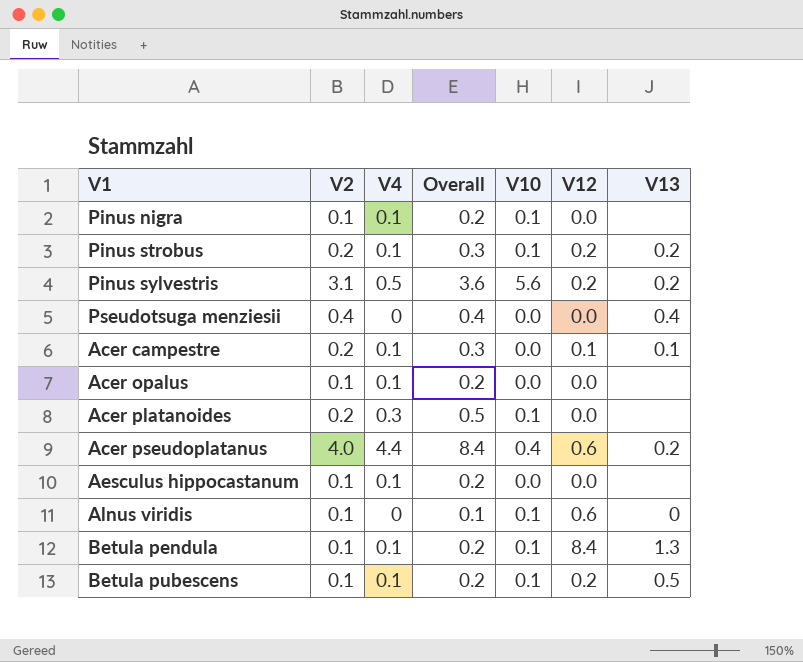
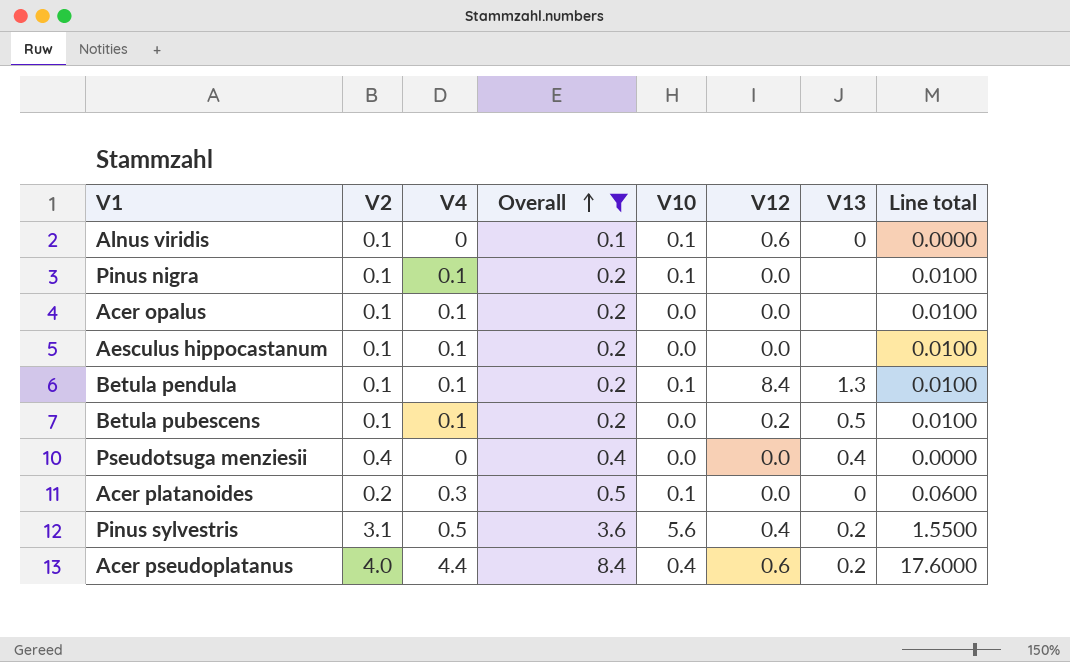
filter: none -> Overall != 0.3
row order: none -> Overall ascending
column Line total | formula: none -> [V2] * [V4]
Betula pubescens | V10: 0.1 -> 0.0
Acer platanoides | V13: none -> 0
Pinus sylvestris | V12: 0.2 -> 0.4

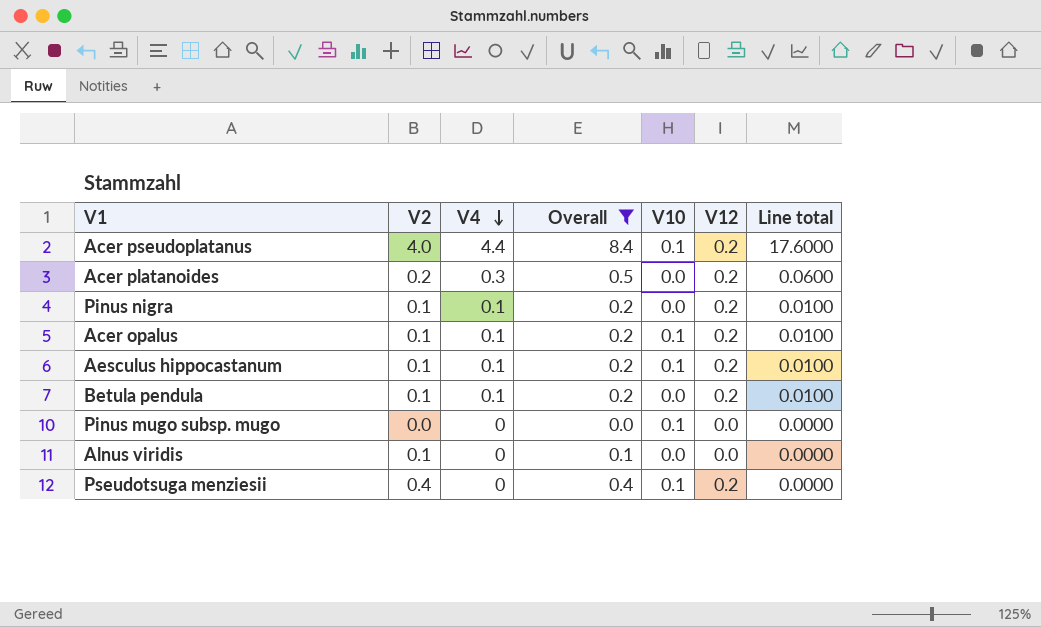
row order: Overall ascending -> V4 descending
column V13 | position: 7 -> none
row Betula pubescens: 0.1 | 0.1 | 0.2 | 0.0 | 0.2 | 0.5 | 0.0100 -> none
row Pinus sylvestris: 3.1 | 0.5 | 3.6 | 5.6 | 0.4 | 0.2 | 1.5500 -> none
Acer pseudoplatanus | V10: 0.4 -> 0.1
Acer pseudoplatanus | V12: 0.6 -> 0.2
Acer platanoides | V10: 0.1 -> 0.0
Acer platanoides | V12: 0.0 -> 0.2
Pinus nigra | V10: 0.1 -> 0.0
Pinus nigra | V12: 0.0 -> 0.2
Acer opalus | V10: 0.0 -> 0.1
Acer opalus | V12: 0.0 -> 0.2
Aesculus hippocastanum | V10: 0.0 -> 0.1
Aesculus hippocastanum | V12: 0.0 -> 0.2
Betula pendula | V10: 0.1 -> 0.0
Betula pendula | V12: 8.4 -> 0.2
row Pinus mugo subsp. mugo: none -> 0.0 | 0 | 0.0 | 0.1 | 0.0 | 0.0000
Alnus viridis | V10: 0.1 -> 0.0
Alnus viridis | V12: 0.6 -> 0.0
Pseudotsuga menziesii | V10: 0.0 -> 0.1
Pseudotsuga menziesii | V12: 0.0 -> 0.2

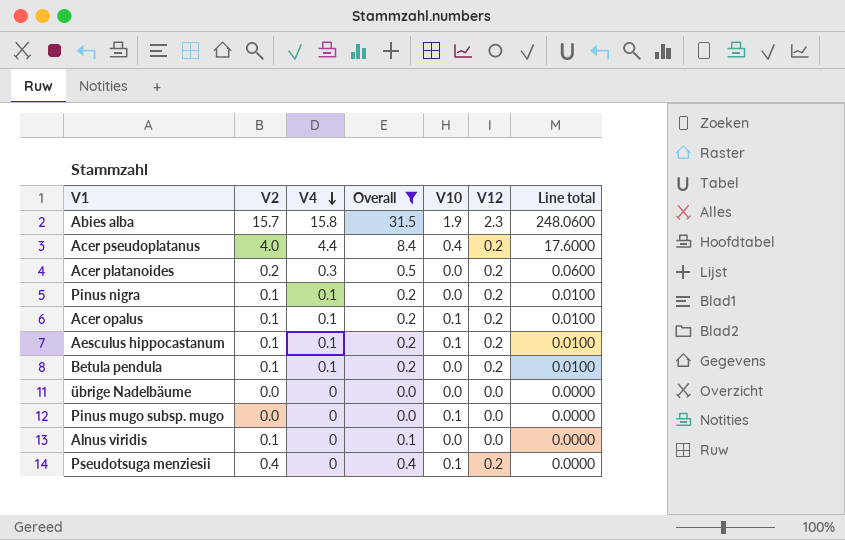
row Abies alba: none -> 15.7 | 15.8 | 31.5 | 1.9 | 2.3 | 248.0600
Acer pseudoplatanus | V10: 0.1 -> 0.4
row übrige Nadelbäume: none -> 0.0 | 0 | 0.0 | 0.0 | 0.0 | 0.0000

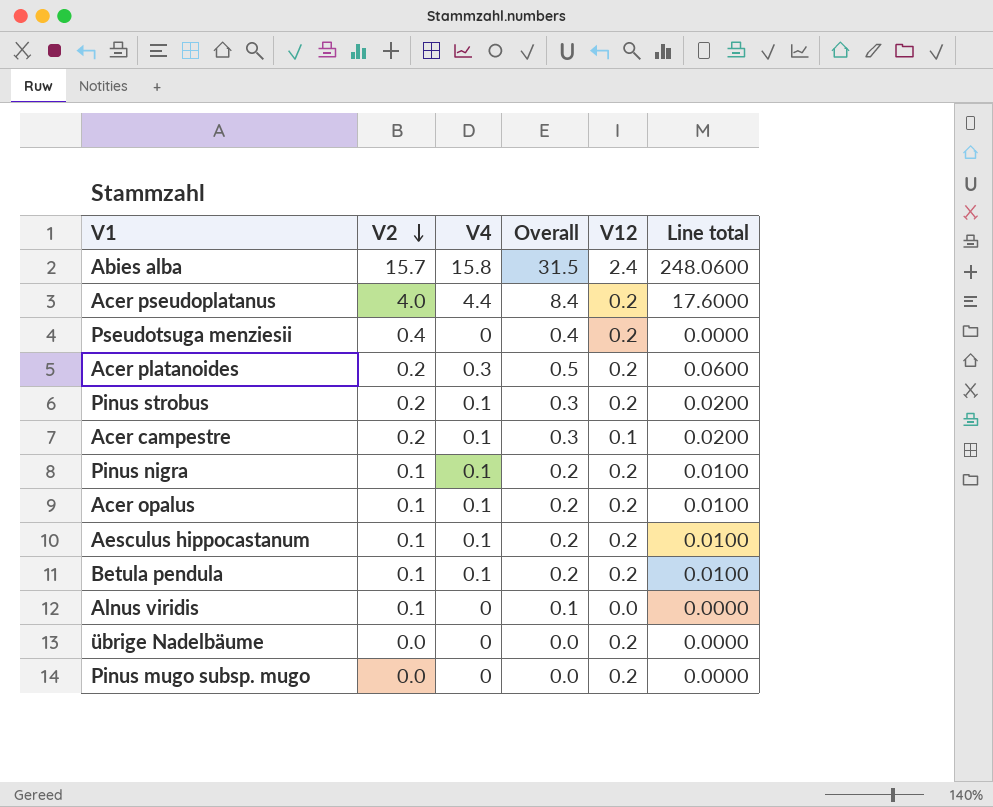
filter: Overall != 0.3 -> none
row order: V4 descending -> V2 descending
column V10 | position: 5 -> none
Abies alba | V12: 2.3 -> 2.4
übrige Nadelbäume | V12: 0.0 -> 0.2
Pinus mugo subsp. mugo | V12: 0.0 -> 0.2

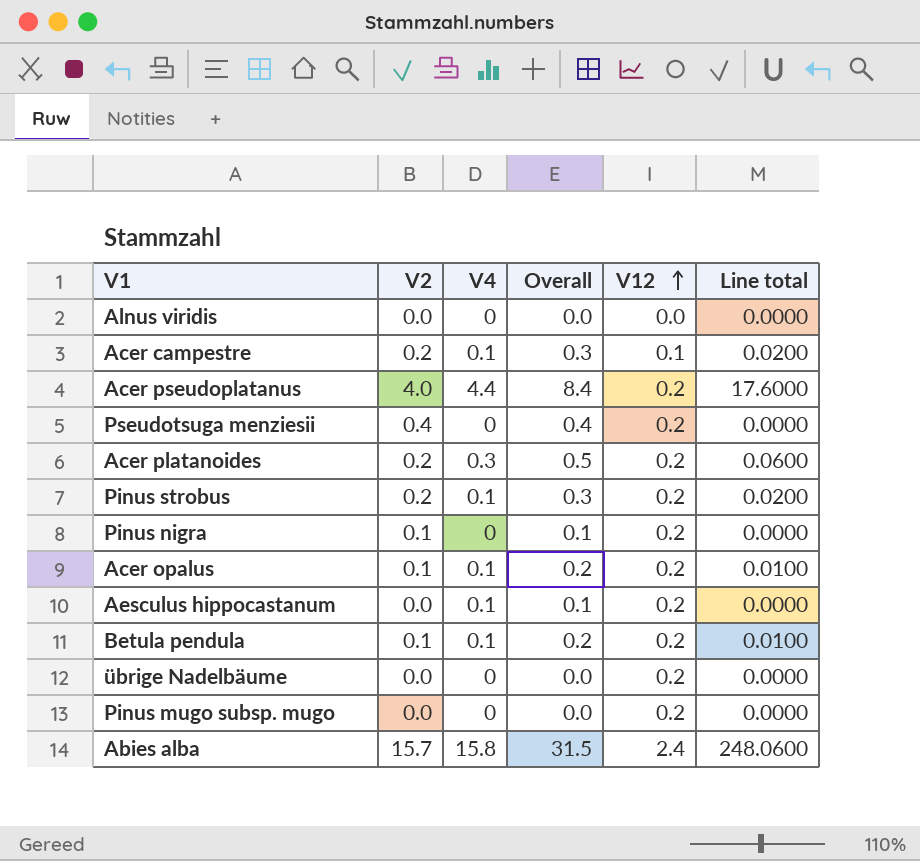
row order: V2 descending -> V12 ascending
Alnus viridis | V2: 0.1 -> 0.0
Alnus viridis | Overall: 0.1 -> 0.0
Pinus nigra | V4: 0.1 -> 0
Pinus nigra | Overall: 0.2 -> 0.1
Pinus nigra | Line total: 0.0100 -> 0.0000
Aesculus hippocastanum | V2: 0.1 -> 0.0
Aesculus hippocastanum | Overall: 0.2 -> 0.1
Aesculus hippocastanum | Line total: 0.0100 -> 0.0000

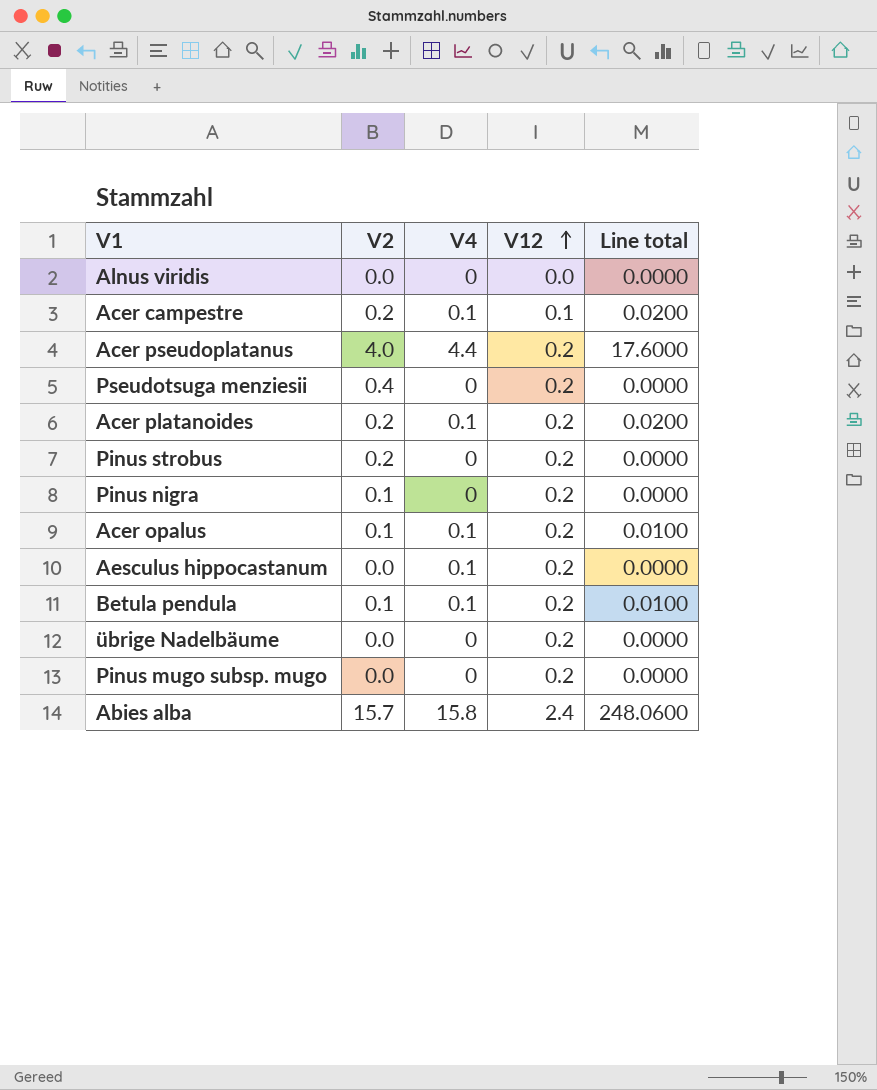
column Overall | formula: [V2] + [V4] -> none
Acer platanoides | V4: 0.3 -> 0.1
Acer platanoides | Line total: 0.0600 -> 0.0200
Pinus strobus | V4: 0.1 -> 0
Pinus strobus | Line total: 0.0200 -> 0.0000

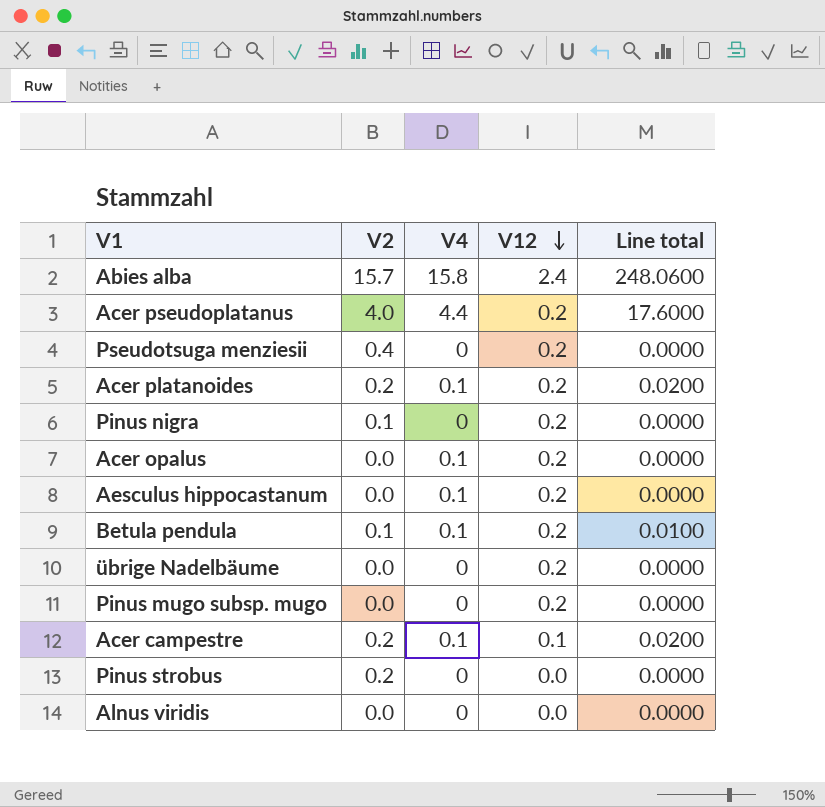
row order: V12 ascending -> V12 descending
Acer opalus | V2: 0.1 -> 0.0
Acer opalus | Line total: 0.0100 -> 0.0000
Pinus strobus | V12: 0.2 -> 0.0

